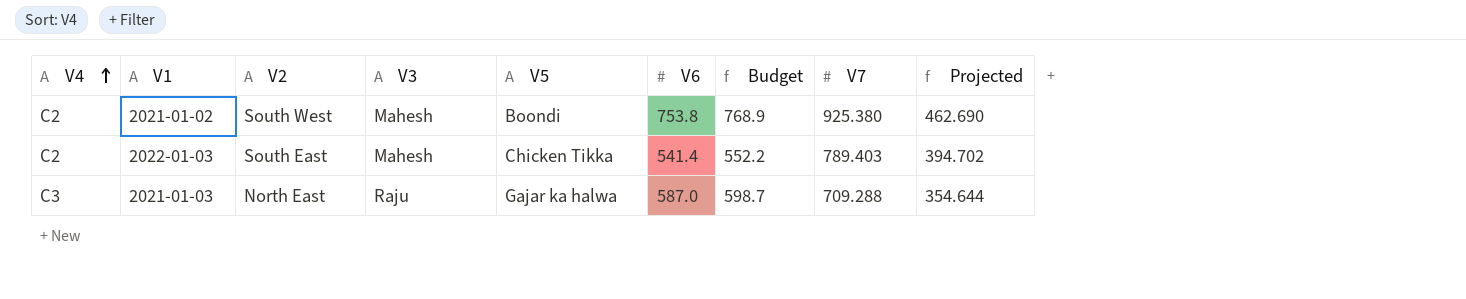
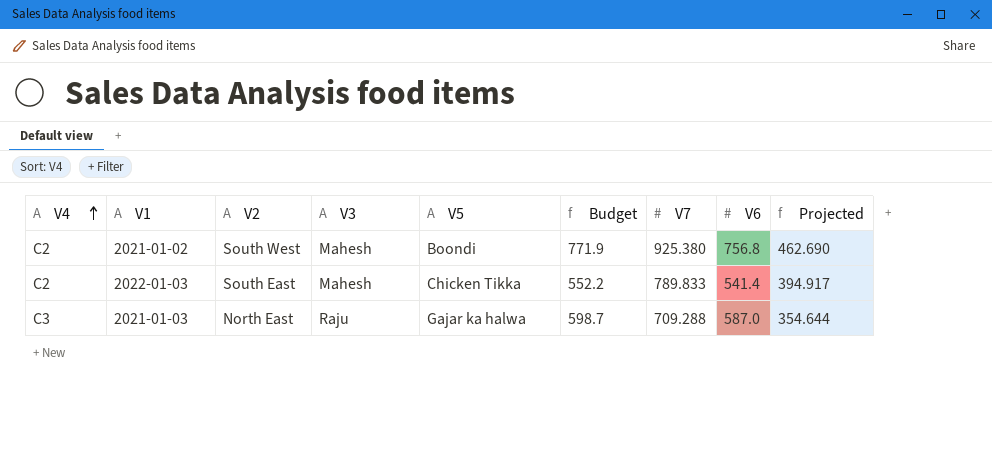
column V6 | position: 6 -> 8
2021-01-02 | Budget: 768.9 -> 771.9
2021-01-02 | V6: 753.8 -> 756.8
2022-01-03 | V7: 789.403 -> 789.833
2022-01-03 | Projected: 394.702 -> 394.917

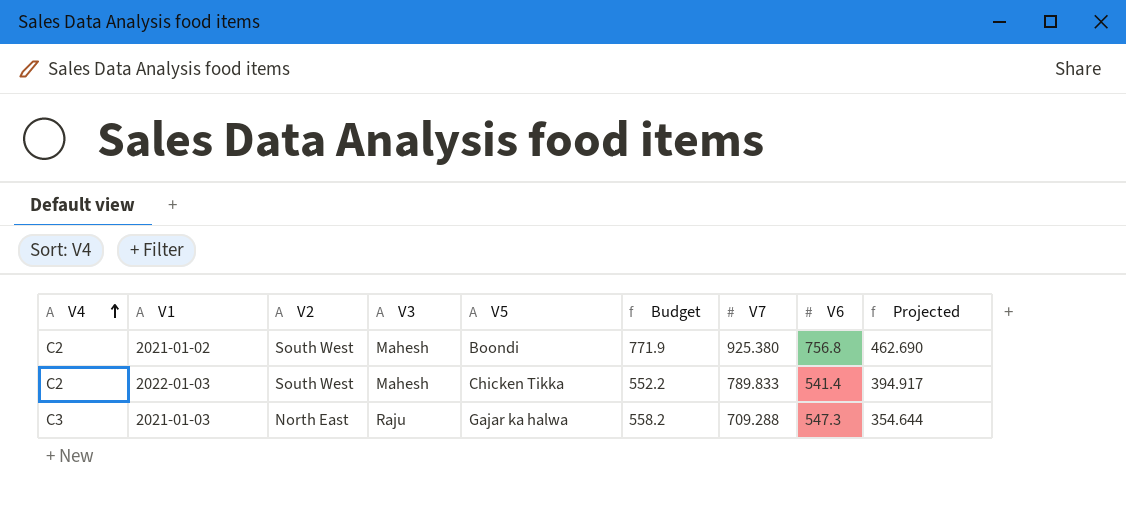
2022-01-03 | V2: South East -> South West
2021-01-03 | Budget: 598.7 -> 558.2
2021-01-03 | V6: 587.0 -> 547.3

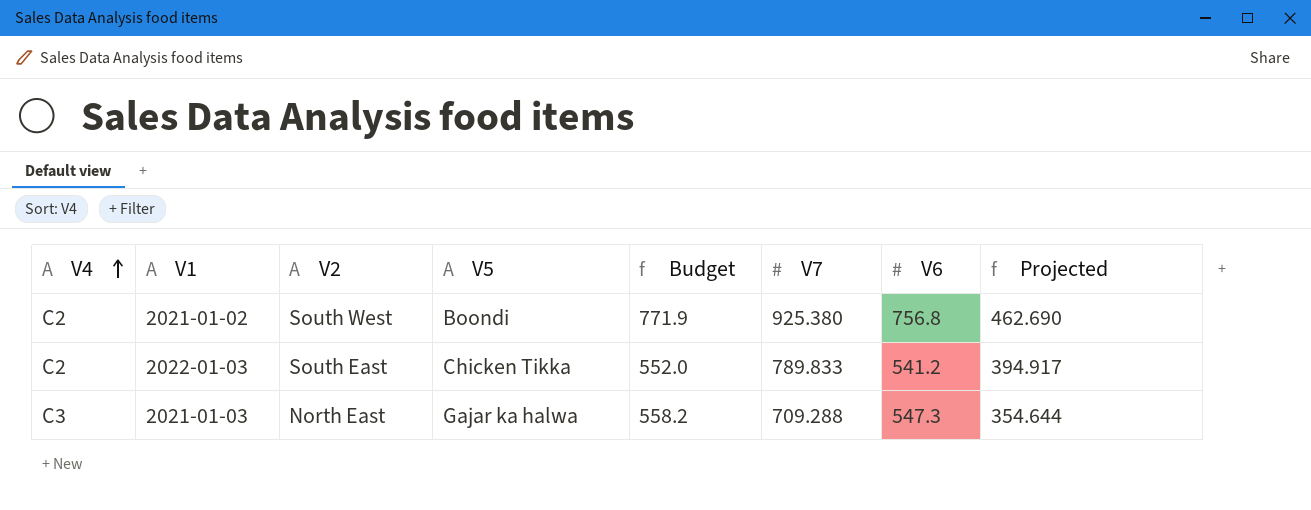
column V3 | position: 4 -> none
2022-01-03 | V2: South West -> South East
2022-01-03 | Budget: 552.2 -> 552.0
2022-01-03 | V6: 541.4 -> 541.2

